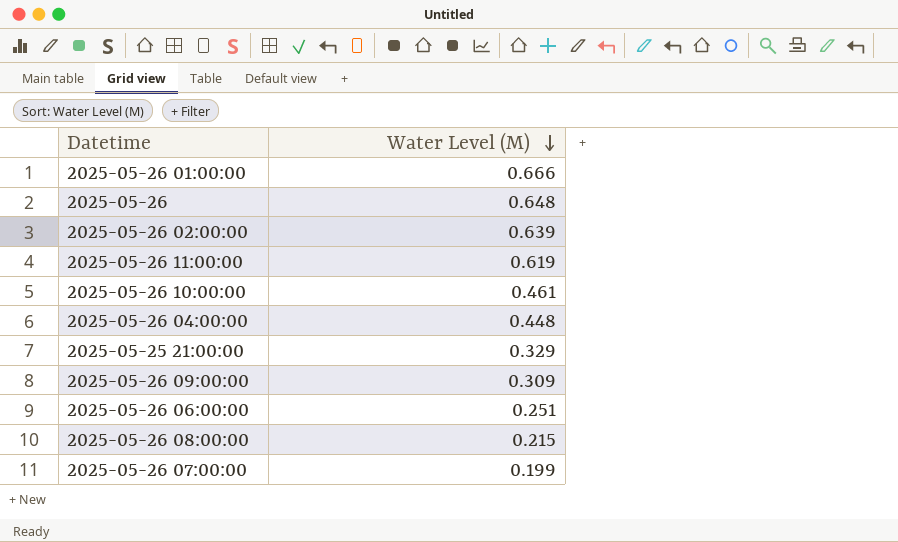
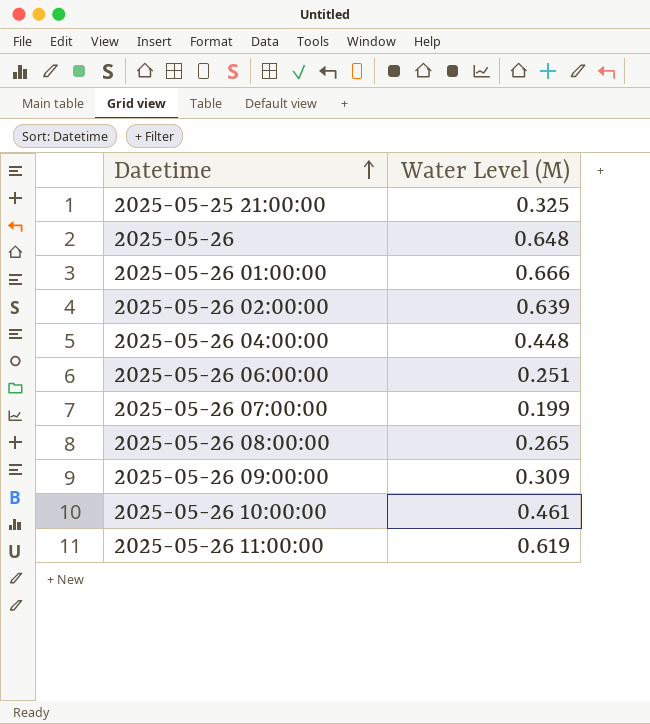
row order: Water Level (M) descending -> Datetime ascending
2025-05-25 21:00:00 | Water Level (M): 0.329 -> 0.325
2025-05-26 08:00:00 | Water Level (M): 0.215 -> 0.265

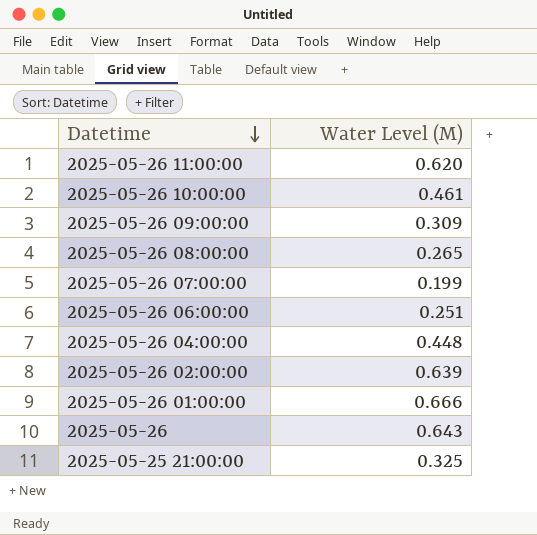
row order: Datetime ascending -> Datetime descending
2025-05-26 11:00:00 | Water Level (M): 0.619 -> 0.620
2025-05-26 | Water Level (M): 0.648 -> 0.643

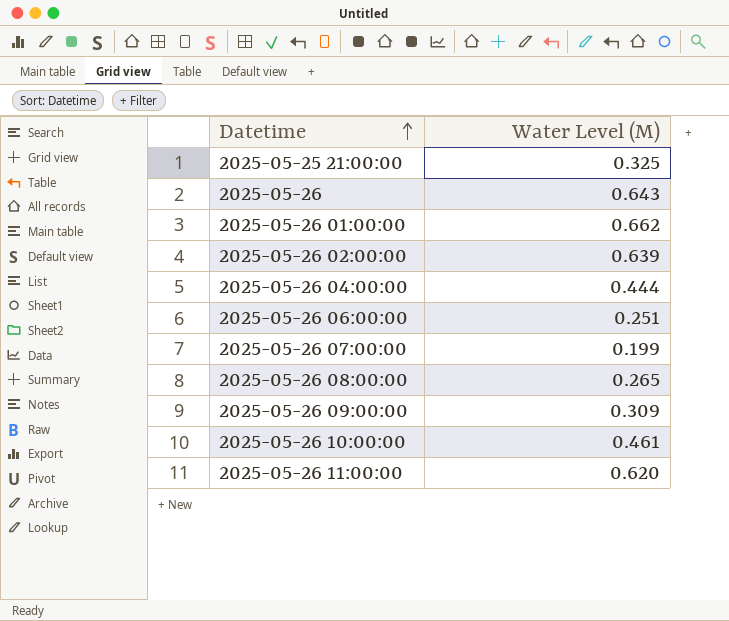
row order: Datetime descending -> Datetime ascending
2025-05-26 01:00:00 | Water Level (M): 0.666 -> 0.662
2025-05-26 04:00:00 | Water Level (M): 0.448 -> 0.444

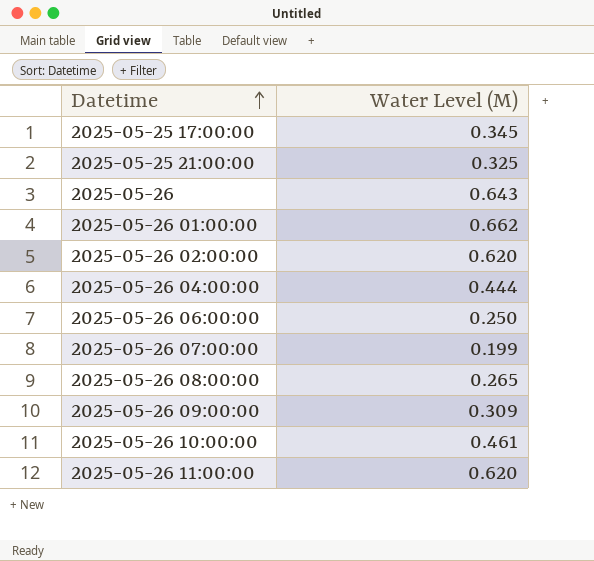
row 2025-05-25 17:00:00: none -> 0.345
2025-05-26 02:00:00 | Water Level (M): 0.639 -> 0.620
2025-05-26 06:00:00 | Water Level (M): 0.251 -> 0.250

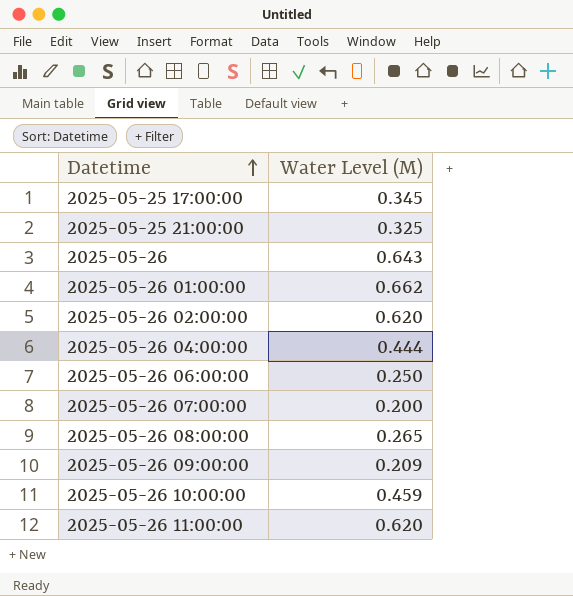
2025-05-26 07:00:00 | Water Level (M): 0.199 -> 0.200
2025-05-26 09:00:00 | Water Level (M): 0.309 -> 0.209
2025-05-26 10:00:00 | Water Level (M): 0.461 -> 0.459

